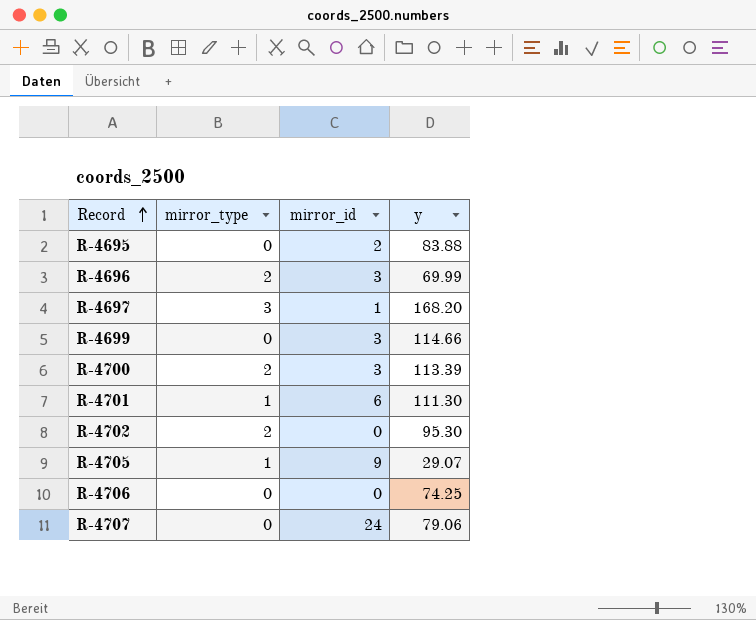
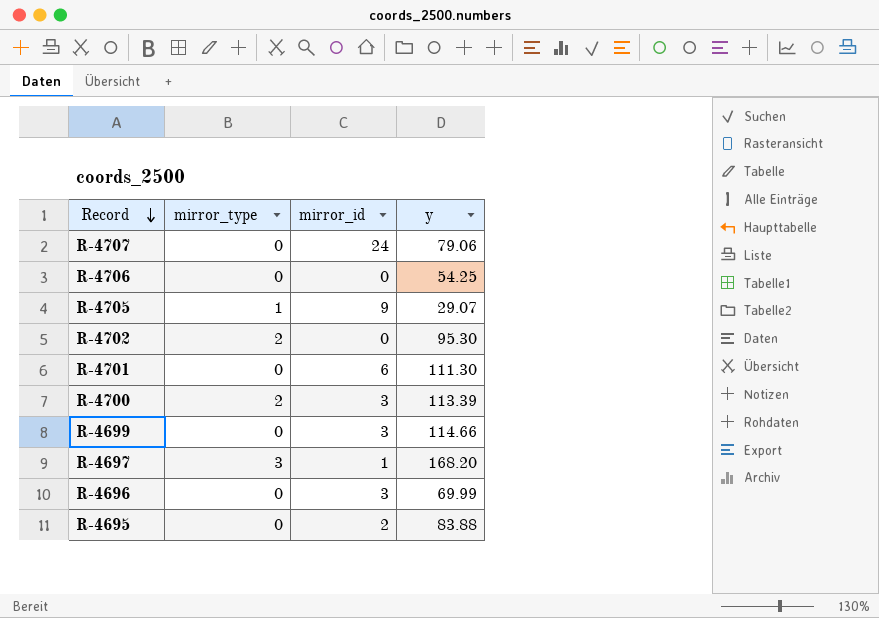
row order: Record ascending -> Record descending
R-4706 | y: 74.25 -> 54.25
R-4701 | mirror_type: 1 -> 0
R-4696 | mirror_type: 2 -> 0

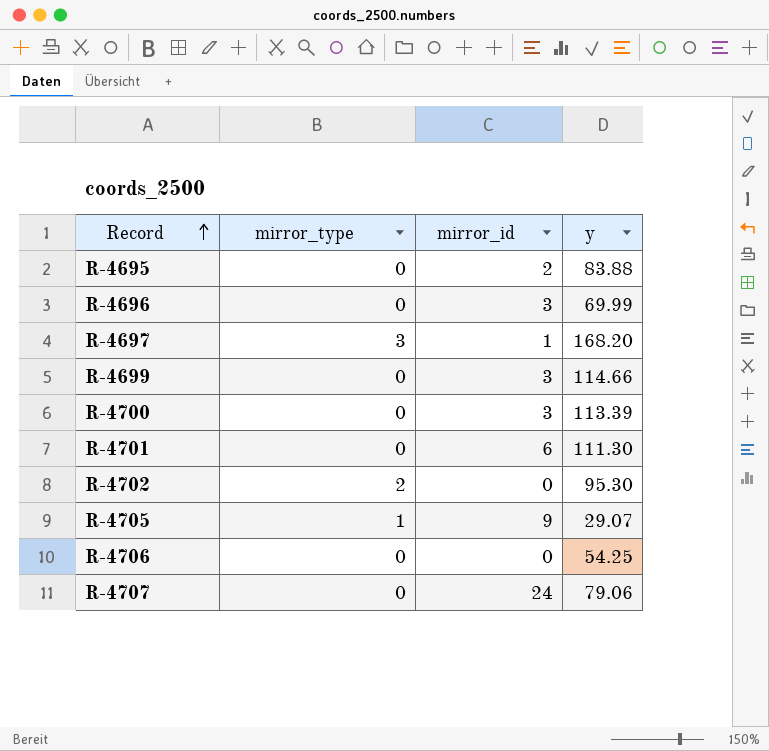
row order: Record descending -> Record ascending
R-4700 | mirror_type: 2 -> 0

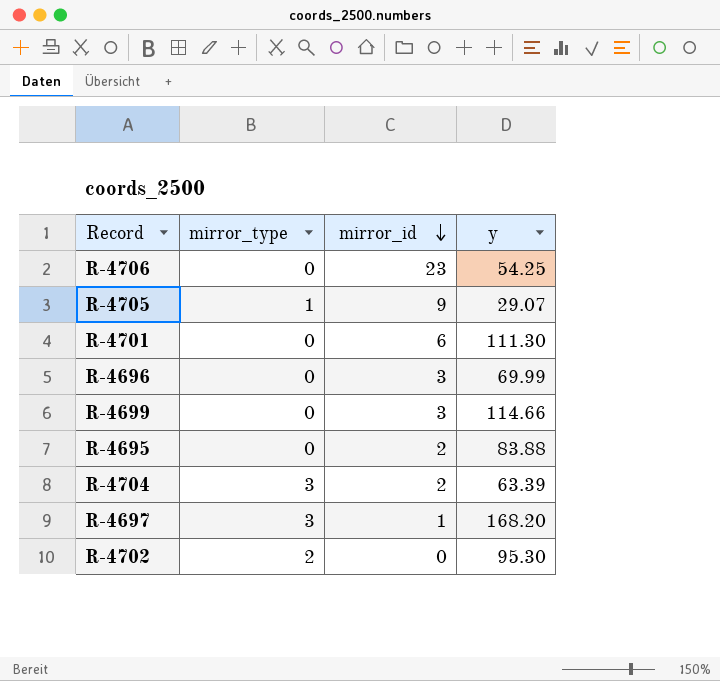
row order: Record ascending -> mirror_id descending
row R-4700: 0 | 3 | 113.39 -> none
row R-4707: 0 | 24 | 79.06 -> none
R-4706 | mirror_id: 0 -> 23
row R-4704: none -> 3 | 2 | 63.39

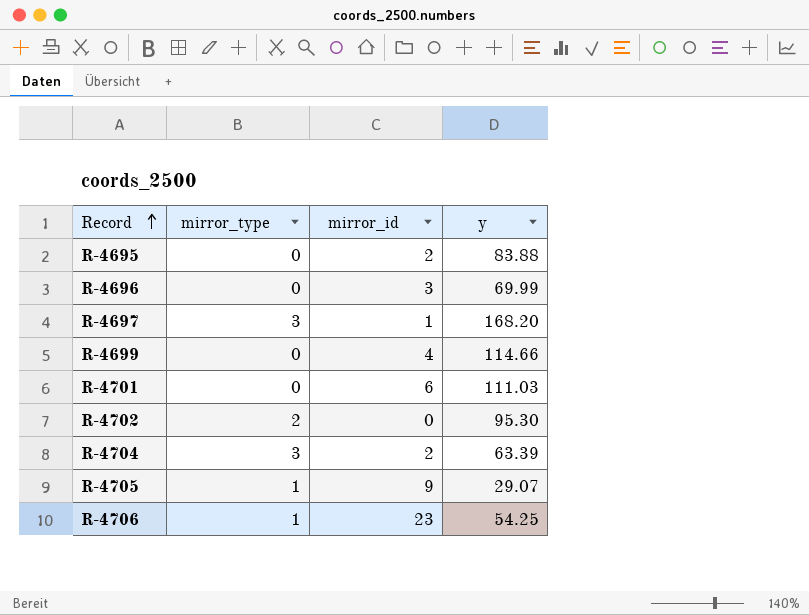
row order: mirror_id descending -> Record ascending
R-4699 | mirror_id: 3 -> 4
R-4701 | y: 111.30 -> 111.03
R-4706 | mirror_type: 0 -> 1

